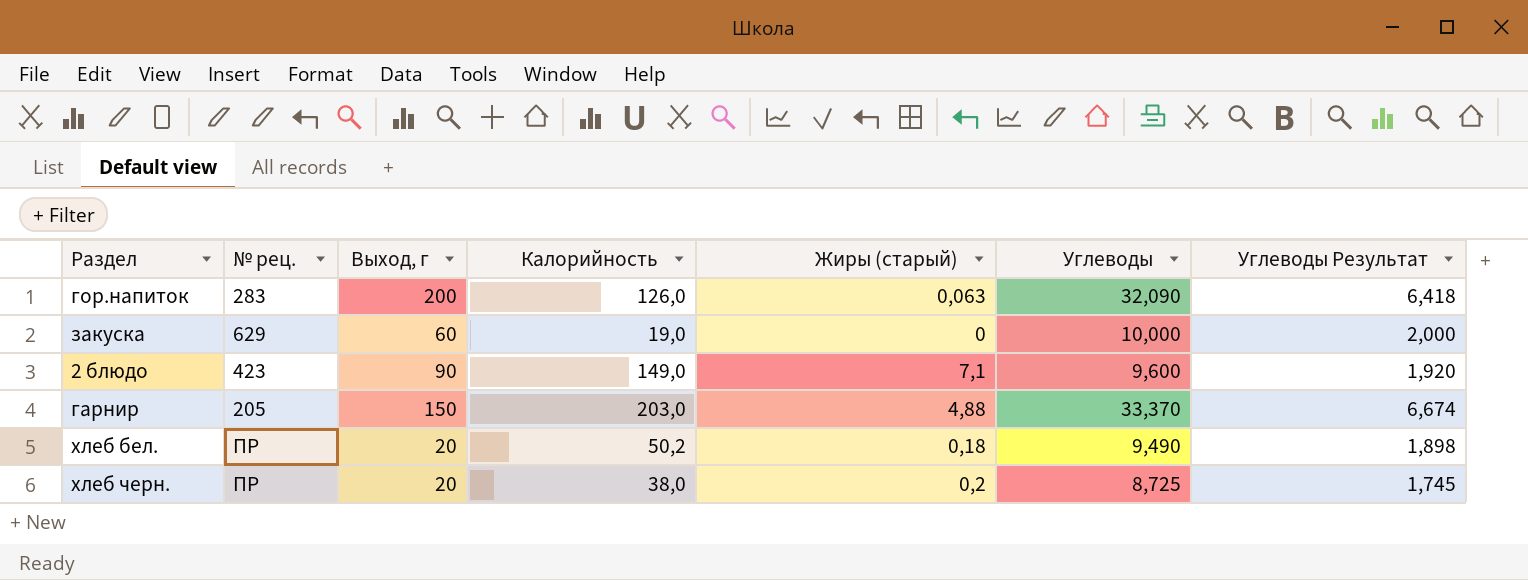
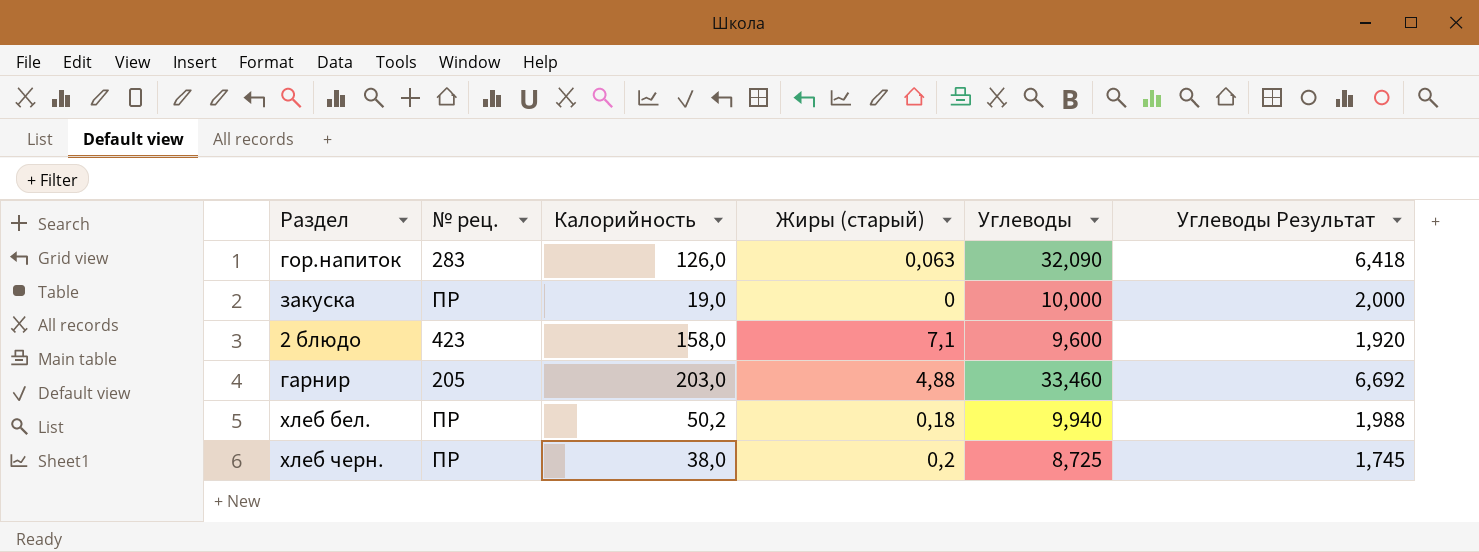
column Выход, г | position: 3 -> none
закуска | № рец.: 629 -> ПР
2 блюдо | Калорийность: 149,0 -> 158,0
гарнир | Углеводы: 33,370 -> 33,460
гарнир | Углеводы Результат: 6,674 -> 6,692
хлеб бел. | Углеводы: 9,490 -> 9,940
хлеб бел. | Углеводы Результат: 1,898 -> 1,988

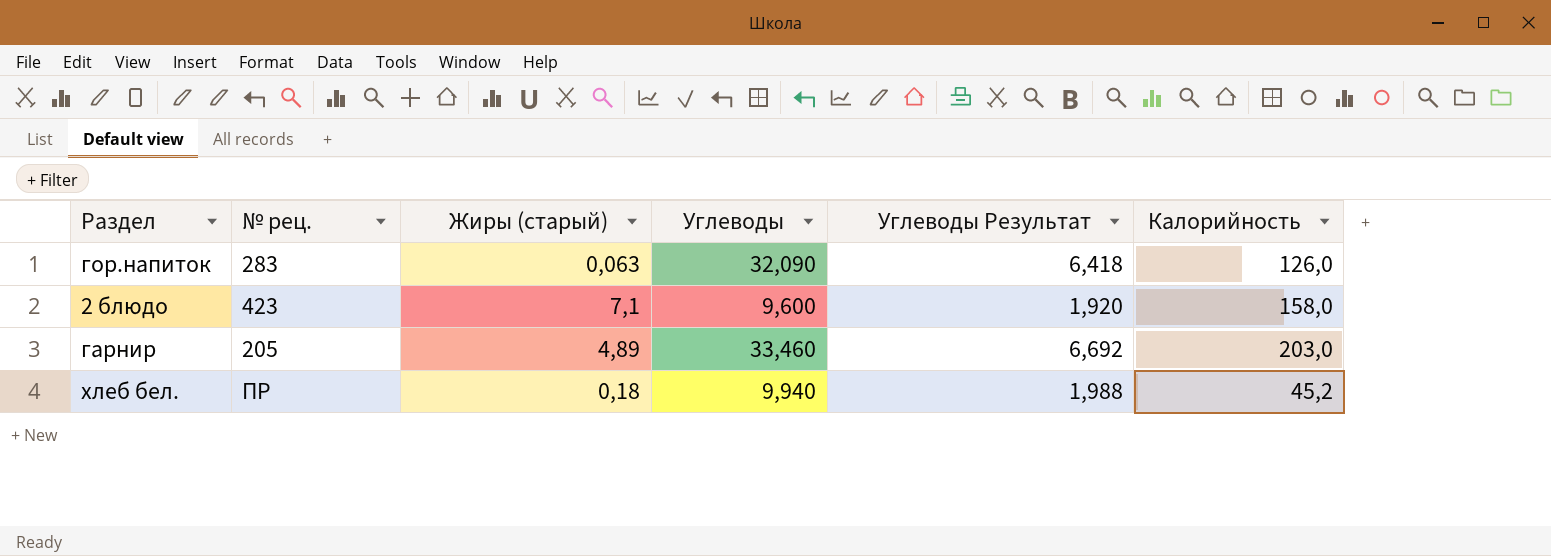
column Калорийность | position: 3 -> 6
row закуска: ПР | 19,0 | 0 | 10,000 | 2,000 -> none
row хлеб черн.: ПР | 38,0 | 0,2 | 8,725 | 1,745 -> none
гарнир | Жиры (старый): 4,88 -> 4,89
хлеб бел. | Калорийность: 50,2 -> 45,2

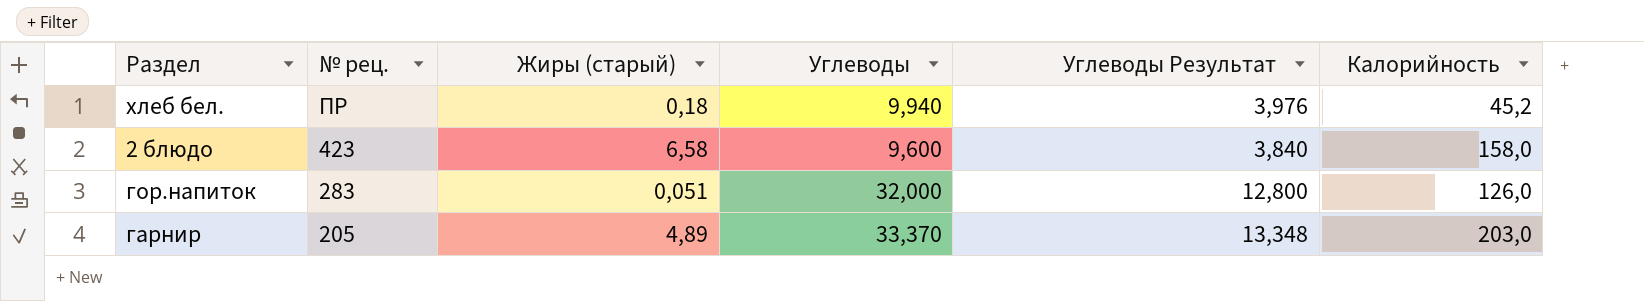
row order: none -> № рец. descending
column Углеводы Результат | formula: [Углеводы] * 0,2 -> [Углеводы] * 0,4
2 блюдо | Жиры (старый): 7,1 -> 6,58
гор.напиток | Жиры (старый): 0,063 -> 0,051
гор.напиток | Углеводы: 32,090 -> 32,000
гарнир | Углеводы: 33,460 -> 33,370

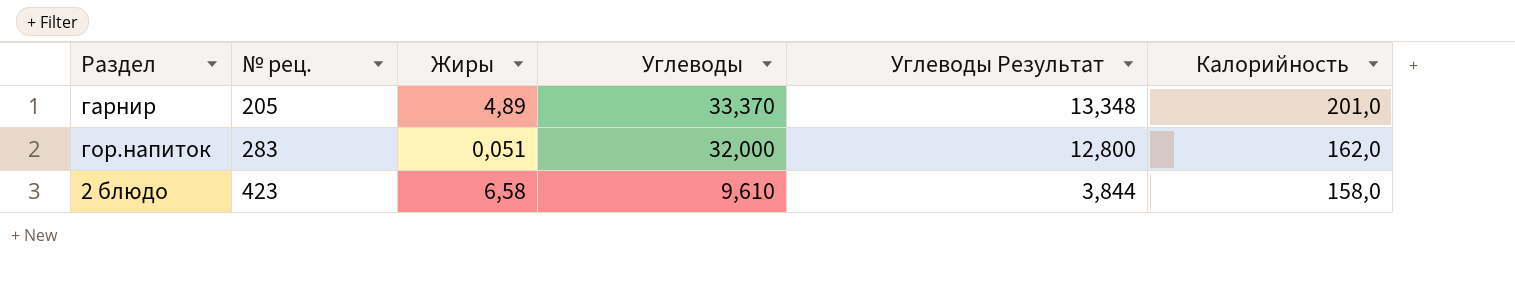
row order: № рец. descending -> № рец. ascending
column name: Жиры (старый) -> Жиры
row хлеб бел.: ПР | 0,18 | 9,940 | 3,976 | 45,2 -> none
гарнир | Калорийность: 203,0 -> 201,0
гор.напиток | Калорийность: 126,0 -> 162,0
2 блюдо | Углеводы: 9,600 -> 9,610
2 блюдо | Углеводы Результат: 3,840 -> 3,844

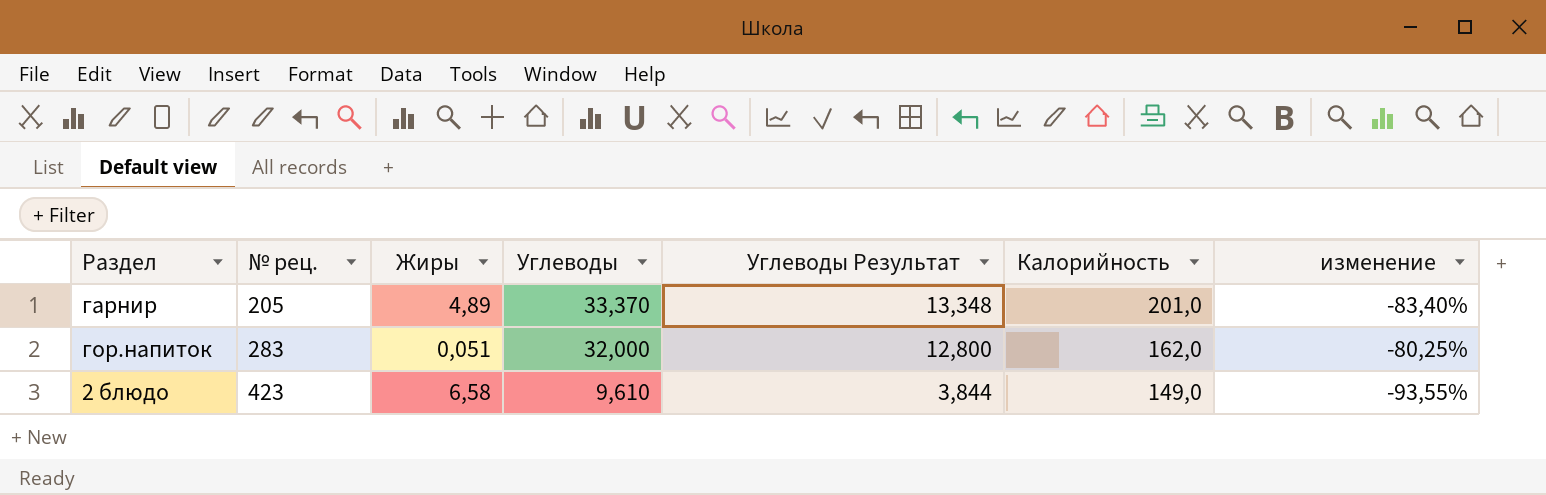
column изменение | formula: none -> ([Углеводы] - [Калорийность]) / [Калорийность]
2 блюдо | Калорийность: 158,0 -> 149,0

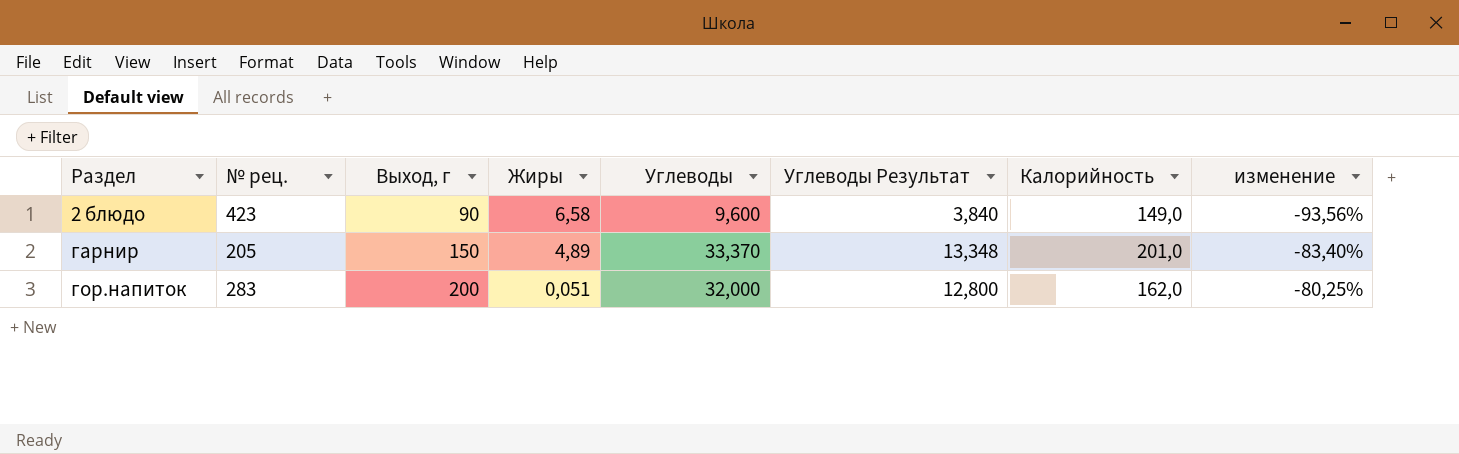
row order: № рец. ascending -> Раздел ascending
column Выход, г | position: none -> 3
2 блюдо | Углеводы: 9,610 -> 9,600
2 блюдо | Углеводы Результат: 3,844 -> 3,840
2 блюдо | изменение: -93,55% -> -93,56%

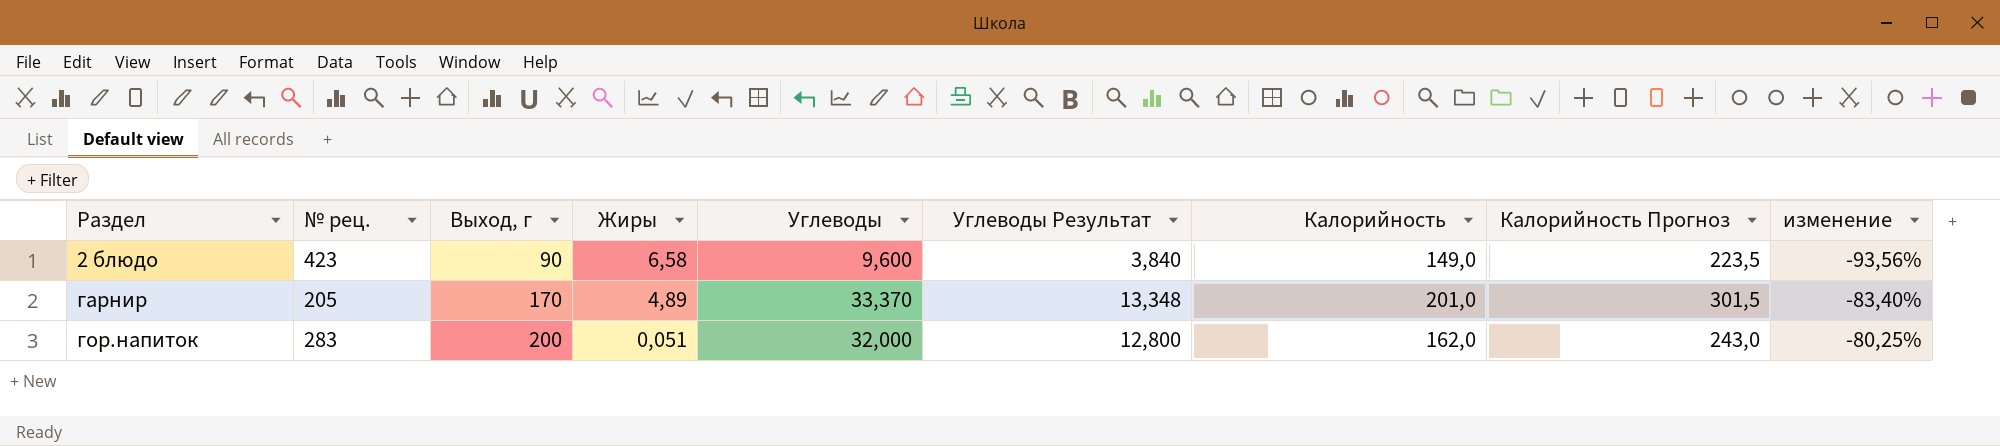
column Калорийность Прогноз | formula: none -> [Калорийность] * 1,5
гарнир | Выход, г: 150 -> 170

